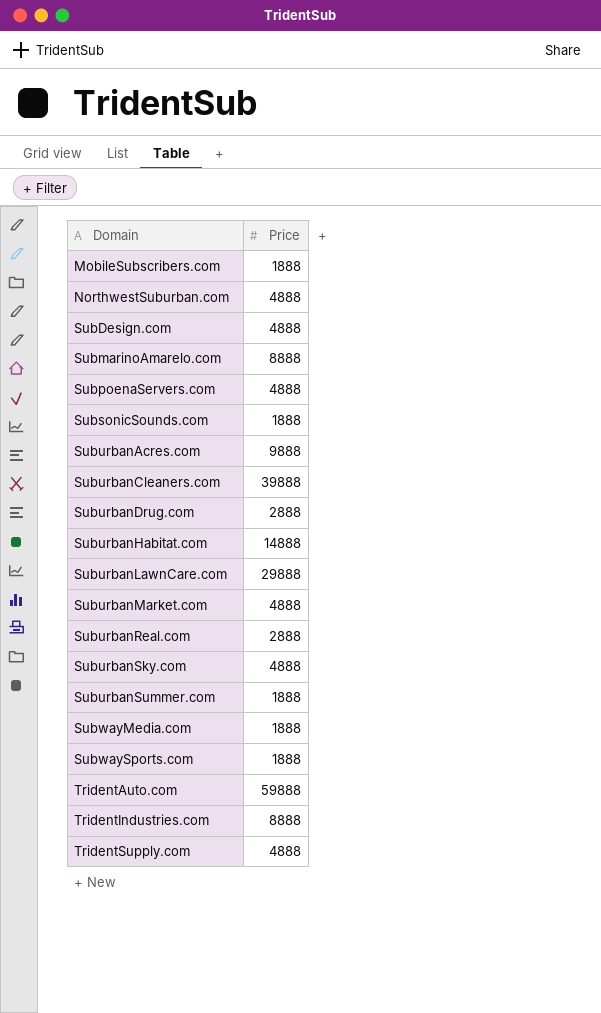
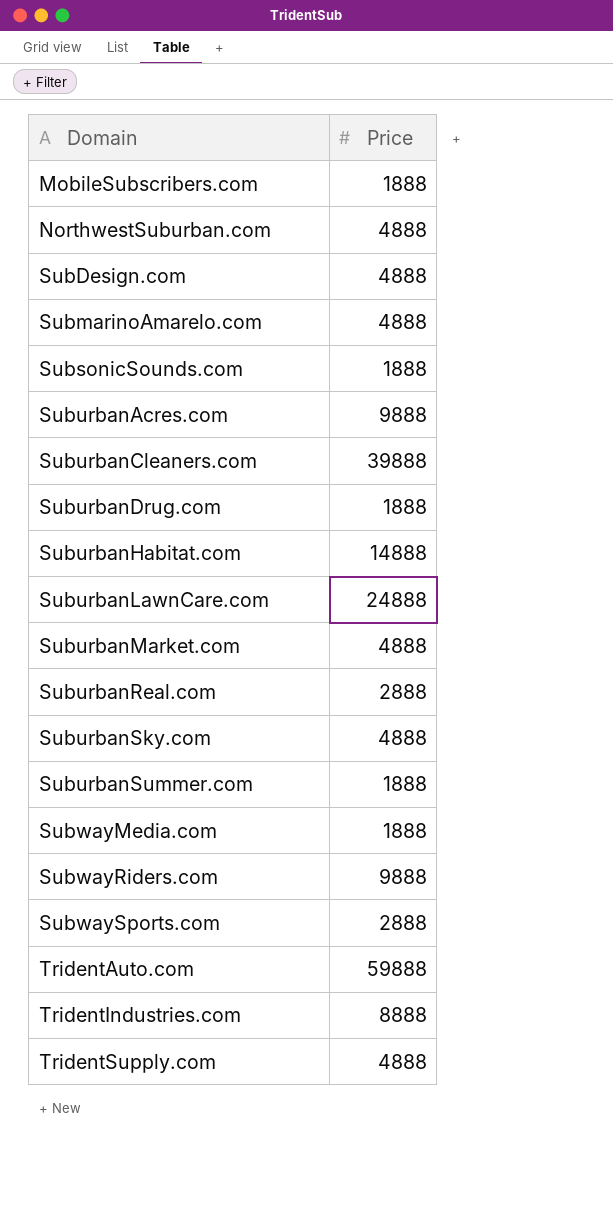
row SubpoenaServers.com: 4888 -> none
SubmarinoAmarelo.com | Price: 8888 -> 4888
SuburbanDrug.com | Price: 2888 -> 1888
SuburbanLawnCare.com | Price: 29888 -> 24888
row SubwayRiders.com: none -> 9888
SubwaySports.com | Price: 1888 -> 2888

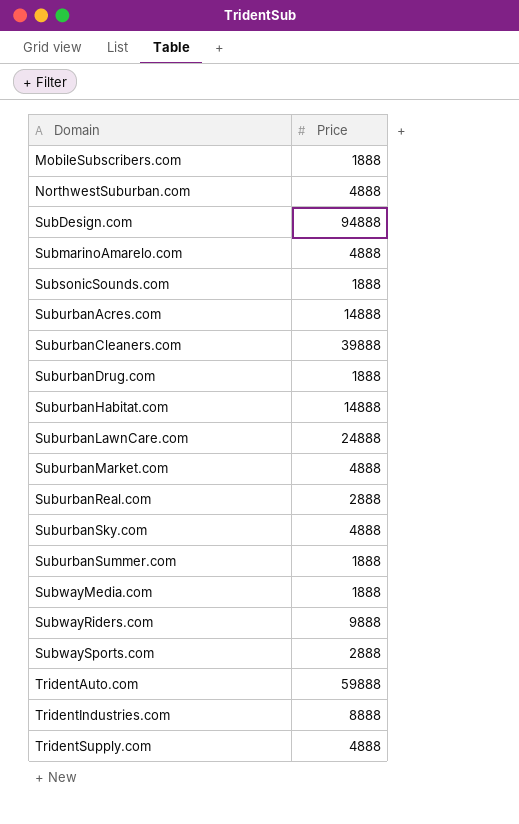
SubDesign.com | Price: 4888 -> 94888
SuburbanAcres.com | Price: 9888 -> 14888

